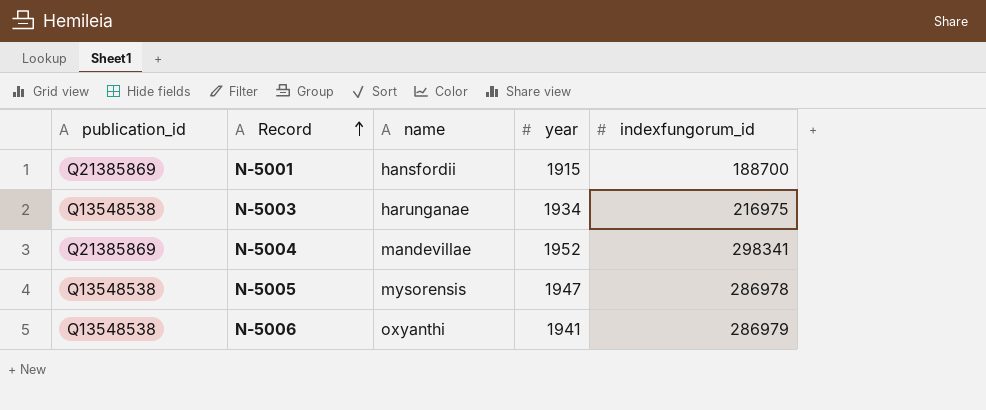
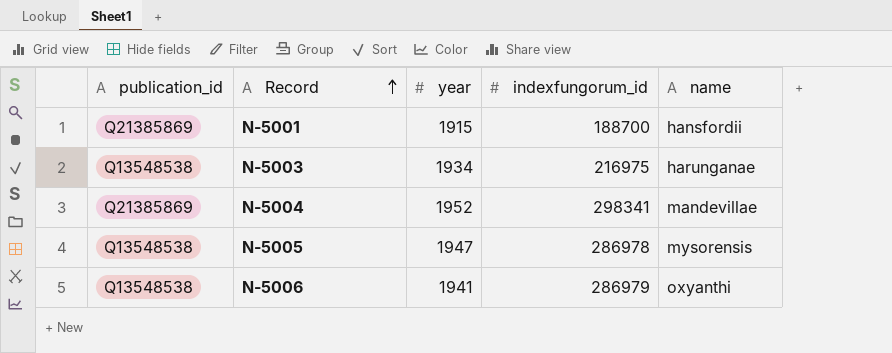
column name | position: 3 -> 5

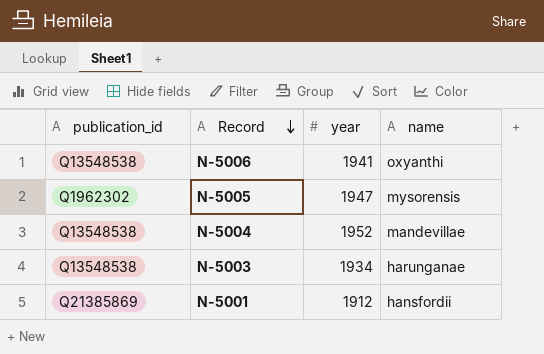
row order: Record ascending -> Record descending
column indexfungorum_id | position: 4 -> none
N-5005 | publication_id: Q13548538 -> Q1962302
N-5004 | publication_id: Q21385869 -> Q13548538
N-5001 | year: 1915 -> 1912

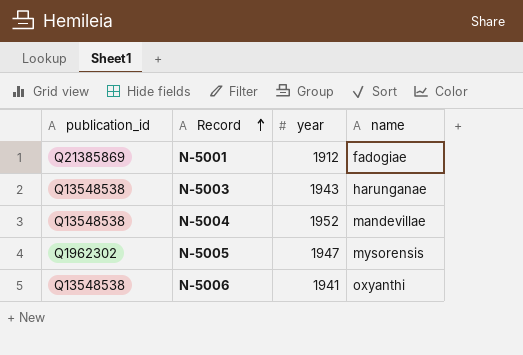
row order: Record descending -> Record ascending
N-5001 | name: hansfordii -> fadogiae
N-5003 | year: 1934 -> 1943

